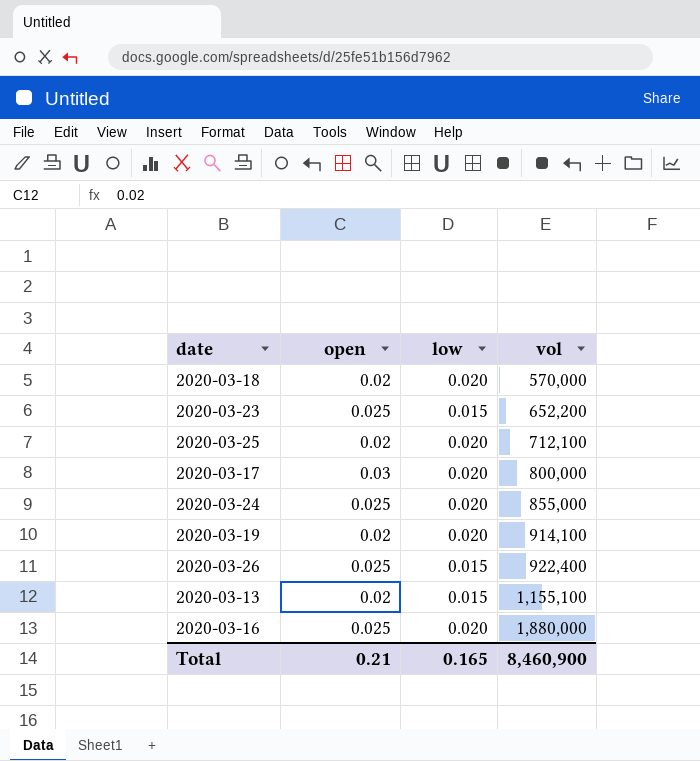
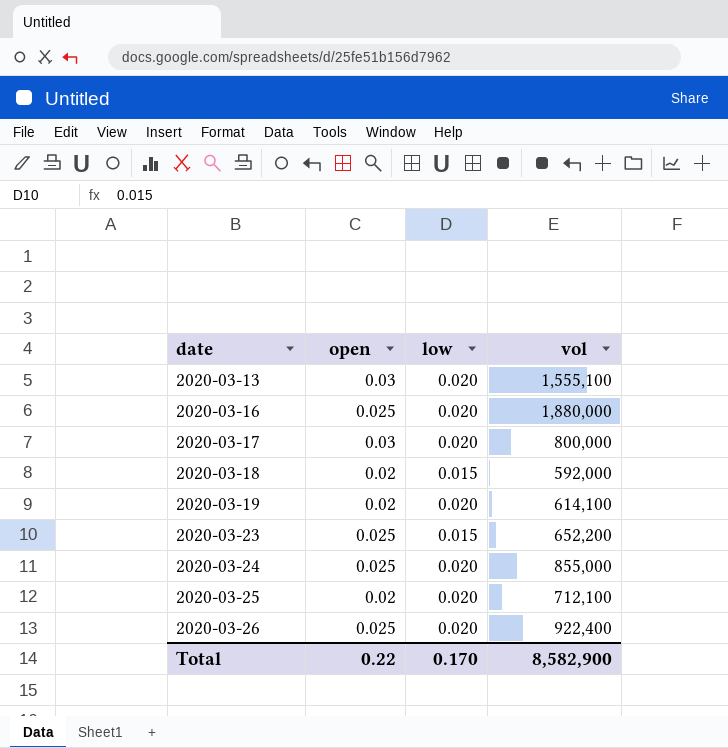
row order: vol ascending -> date ascending
2020-03-13 | open: 0.02 -> 0.03
2020-03-13 | low: 0.015 -> 0.020
2020-03-13 | vol: 1,155,100 -> 1,555,100
2020-03-18 | low: 0.020 -> 0.015
2020-03-18 | vol: 570,000 -> 592,000
2020-03-19 | vol: 914,100 -> 614,100
2020-03-26 | low: 0.015 -> 0.020
Total | open: 0.21 -> 0.22
Total | low: 0.165 -> 0.170
Total | vol: 8,460,900 -> 8,582,900

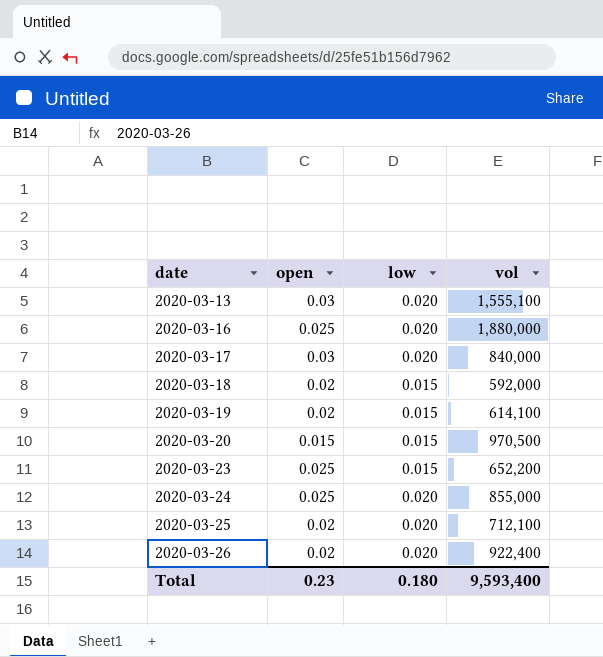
2020-03-17 | vol: 800,000 -> 840,000
2020-03-19 | low: 0.020 -> 0.015
row 2020-03-20: none -> 0.015 | 0.015 | 970,500
2020-03-26 | open: 0.025 -> 0.02
Total | open: 0.22 -> 0.23
Total | low: 0.170 -> 0.180
Total | vol: 8,582,900 -> 9,593,400

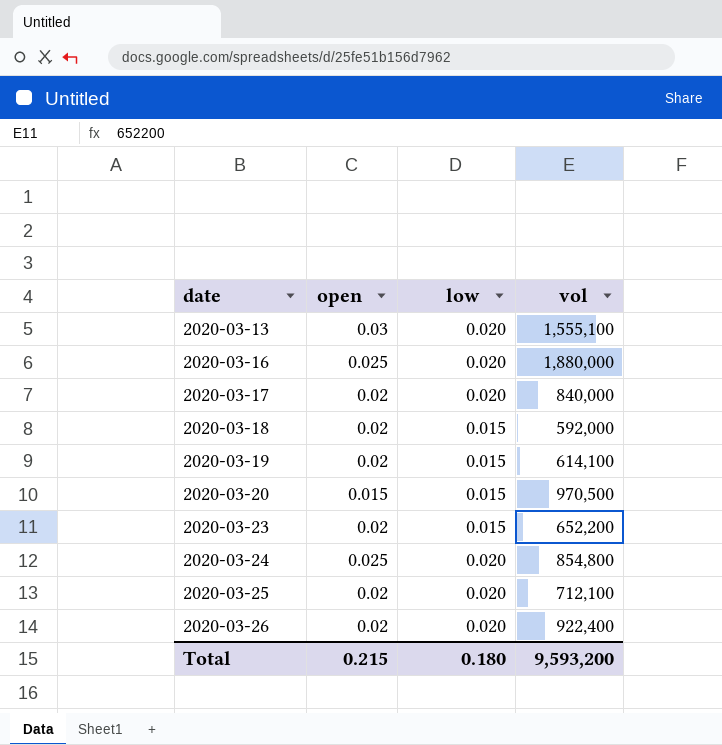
2020-03-17 | open: 0.03 -> 0.02
2020-03-23 | open: 0.025 -> 0.02
2020-03-24 | vol: 855,000 -> 854,800
Total | open: 0.23 -> 0.215
Total | vol: 9,593,400 -> 9,593,200

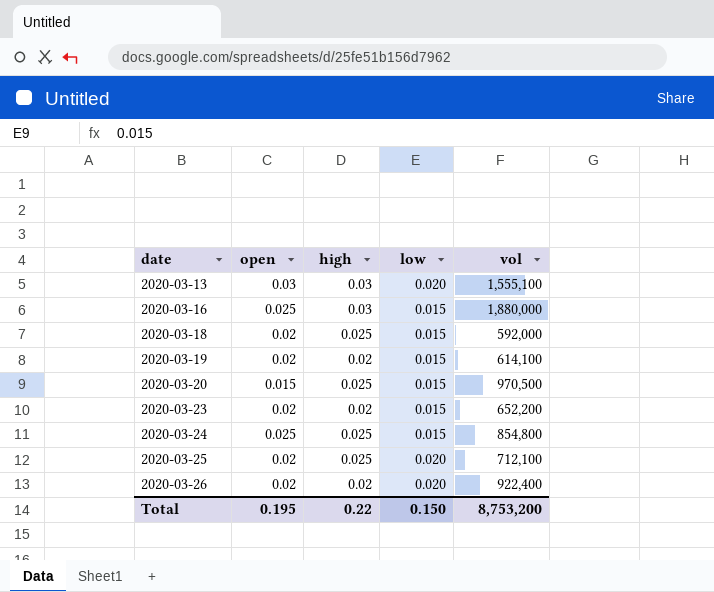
column high | position: none -> 3
row 2020-03-17: 0.02 | 0.020 | 840,000 -> none
2020-03-16 | low: 0.020 -> 0.015
2020-03-24 | low: 0.020 -> 0.015
Total | open: 0.215 -> 0.195
Total | low: 0.180 -> 0.150
Total | vol: 9,593,200 -> 8,753,200

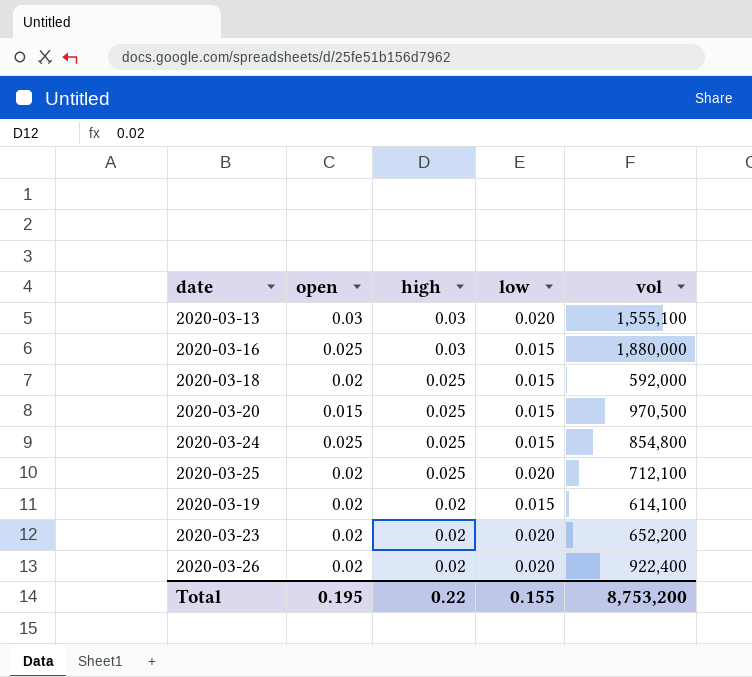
row order: date ascending -> high descending
2020-03-23 | low: 0.015 -> 0.020
Total | low: 0.150 -> 0.155

